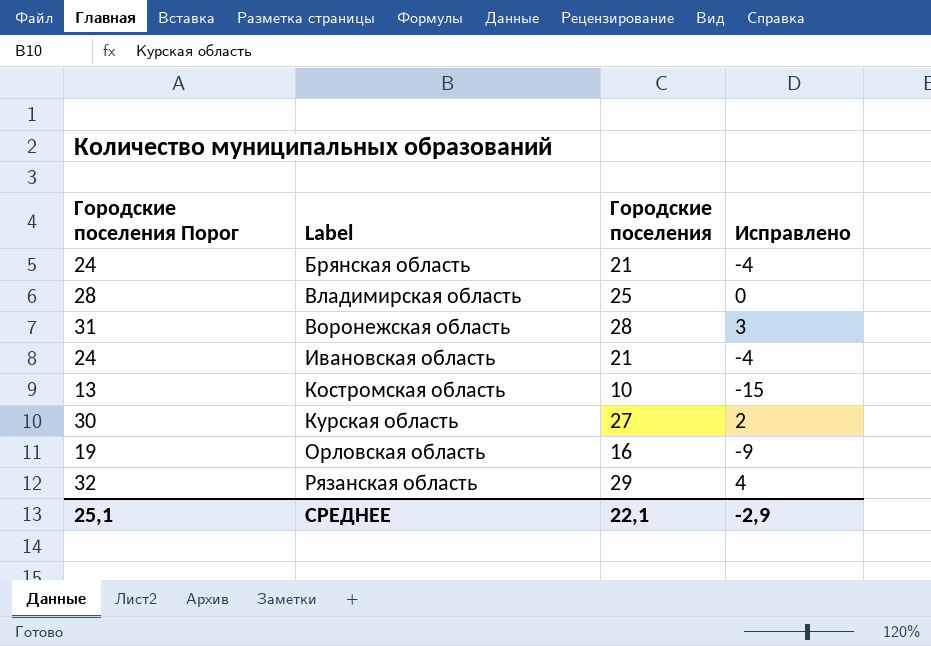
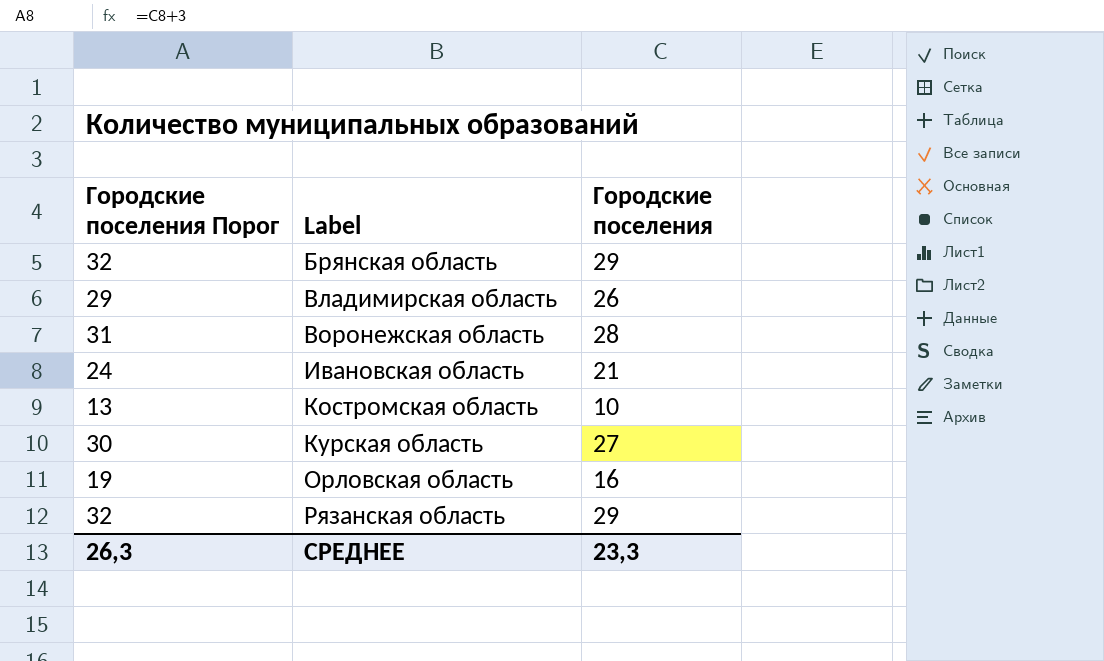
column Исправлено | formula: [Городские поселения] - 25 -> none
Брянская область | Городские поселения Порог: 24 -> 32
Брянская область | Городские поселения: 21 -> 29
Владимирская область | Городские поселения Порог: 28 -> 29
Владимирская область | Городские поселения: 25 -> 26
СРЕДНЕЕ | Городские поселения Порог: 25,1 -> 26,3
СРЕДНЕЕ | Городские поселения: 22,1 -> 23,3

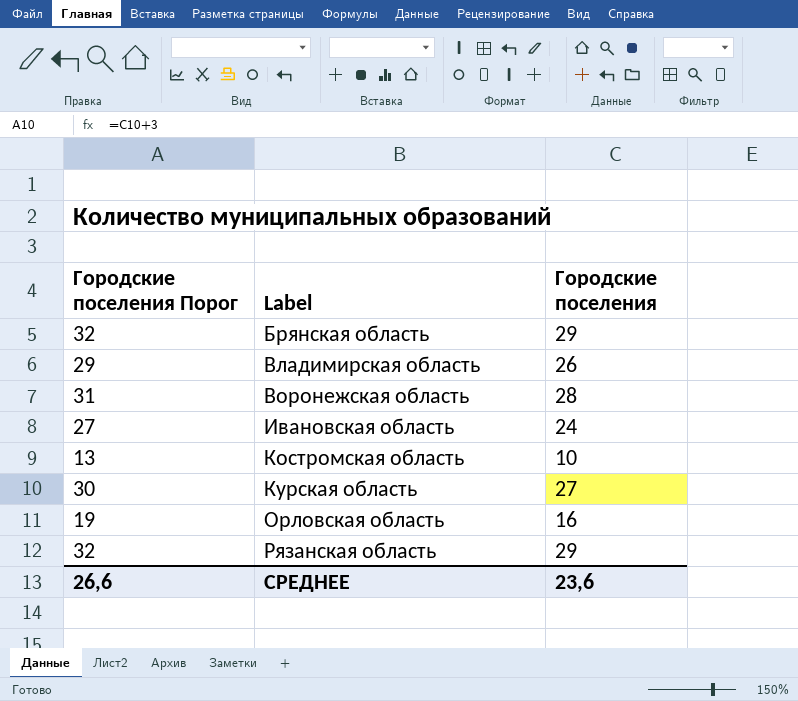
Ивановская область | Городские поселения Порог: 24 -> 27
Ивановская область | Городские поселения: 21 -> 24
СРЕДНЕЕ | Городские поселения Порог: 26,3 -> 26,6
СРЕДНЕЕ | Городские поселения: 23,3 -> 23,6

